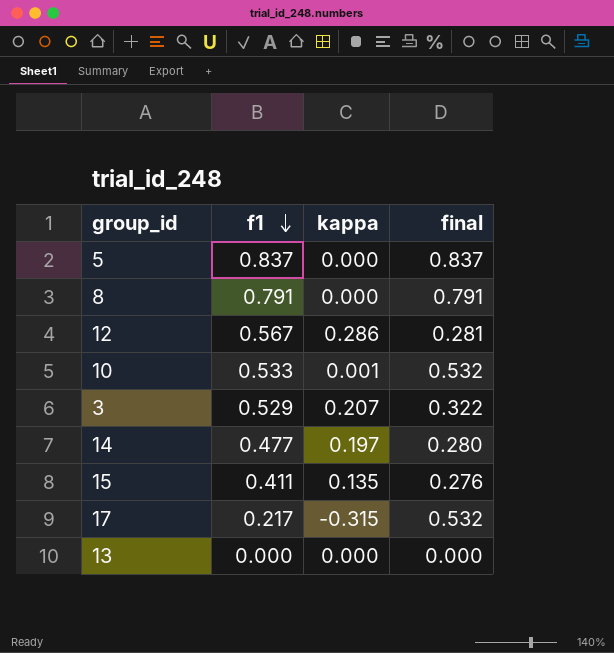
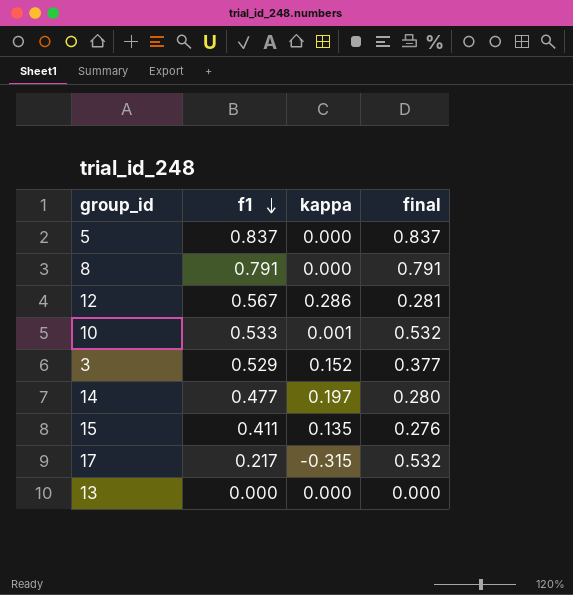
3 | kappa: 0.207 -> 0.152
3 | final: 0.322 -> 0.377

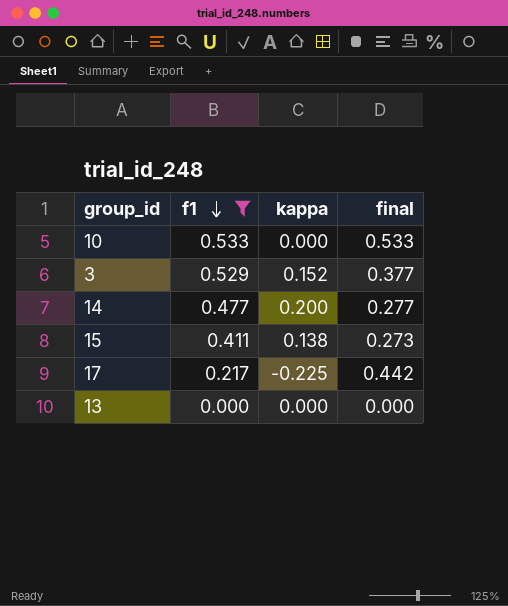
filter: none -> f1 <= 0.533
10 | kappa: 0.001 -> 0.000
10 | final: 0.532 -> 0.533
14 | kappa: 0.197 -> 0.200
14 | final: 0.280 -> 0.277
15 | kappa: 0.135 -> 0.138
15 | final: 0.276 -> 0.273
17 | kappa: -0.315 -> -0.225
17 | final: 0.532 -> 0.442

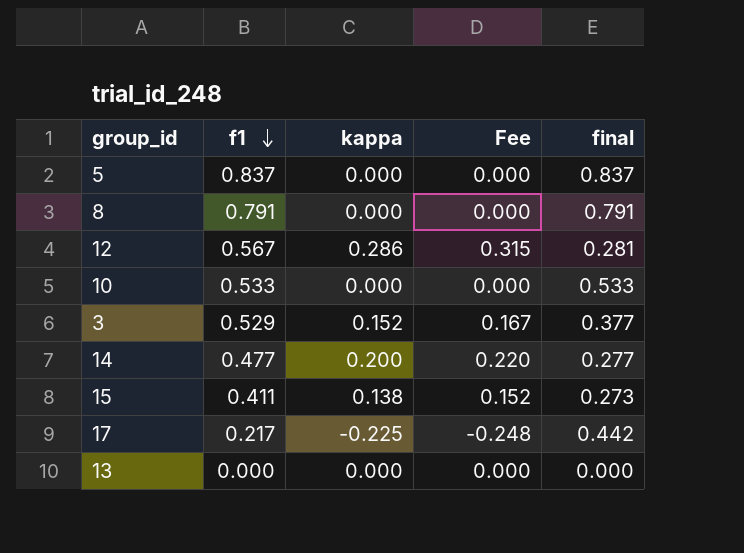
filter: f1 <= 0.533 -> none
column Fee | formula: none -> [kappa] * 1.1

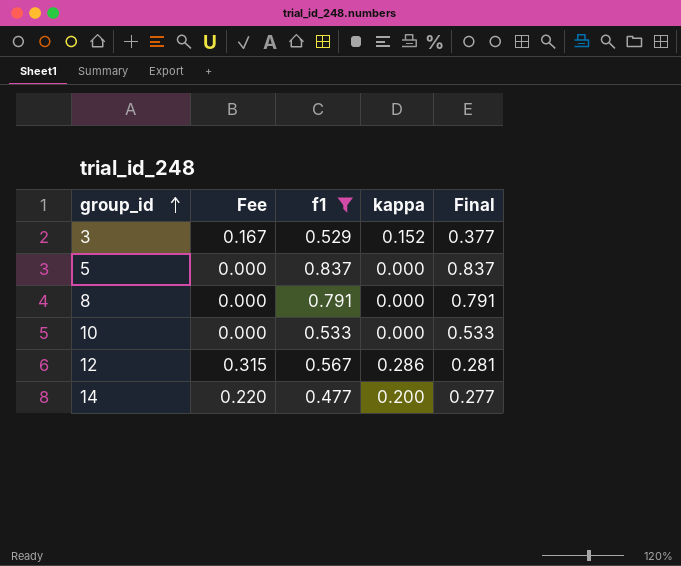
filter: none -> f1 >= 0.477
row order: f1 descending -> group_id ascending
column Fee | position: 4 -> 2
column name: final -> Final

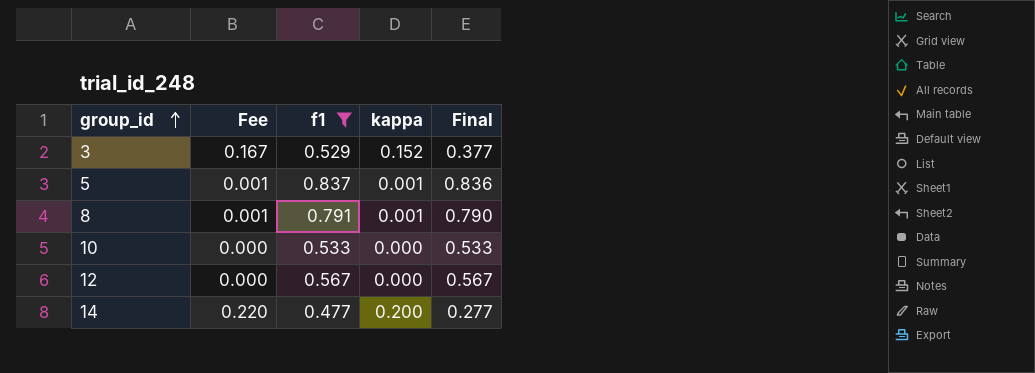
5 | Fee: 0.000 -> 0.001
5 | kappa: 0.000 -> 0.001
5 | Final: 0.837 -> 0.836
8 | Fee: 0.000 -> 0.001
8 | kappa: 0.000 -> 0.001
8 | Final: 0.791 -> 0.790
12 | Fee: 0.315 -> 0.000
12 | kappa: 0.286 -> 0.000
12 | Final: 0.281 -> 0.567

